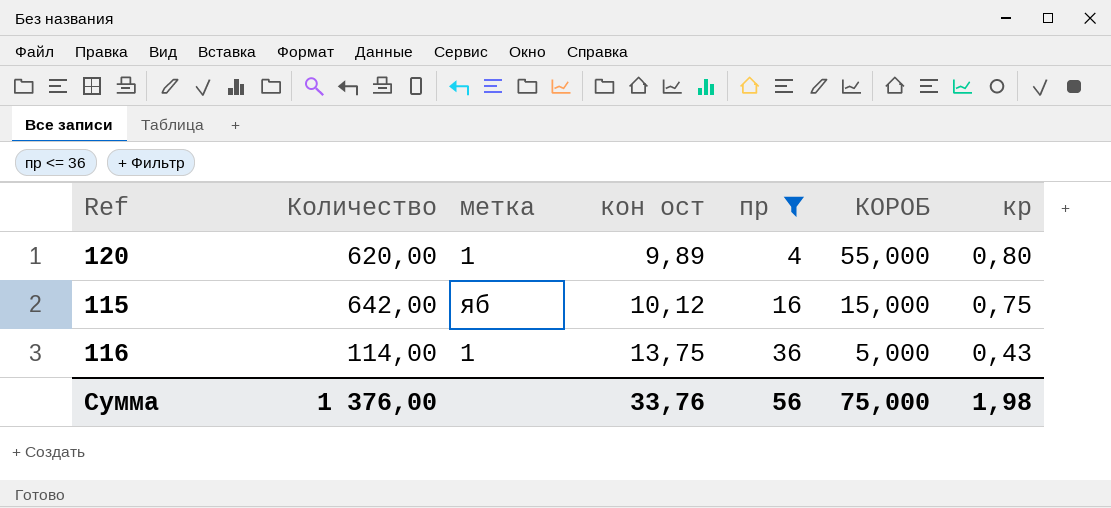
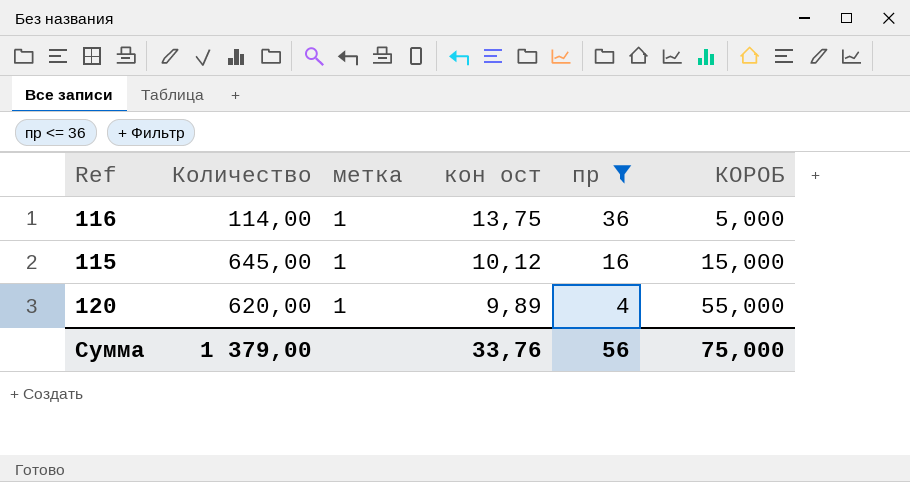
row order: кон ост ascending -> кон ост descending
column кр | position: 7 -> none
115 | Количество: 642,00 -> 645,00
115 | метка: яб -> 1
Сумма | Количество: 1 376,00 -> 1 379,00

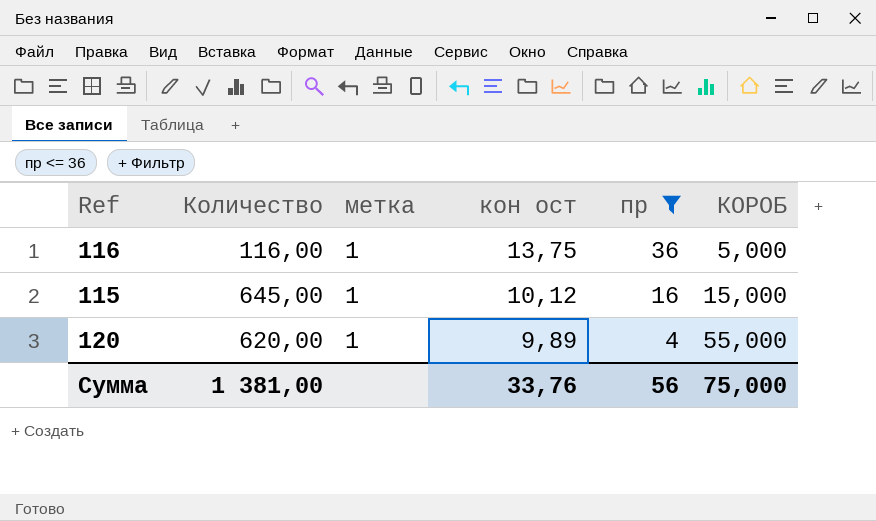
116 | Количество: 114,00 -> 116,00
Сумма | Количество: 1 379,00 -> 1 381,00

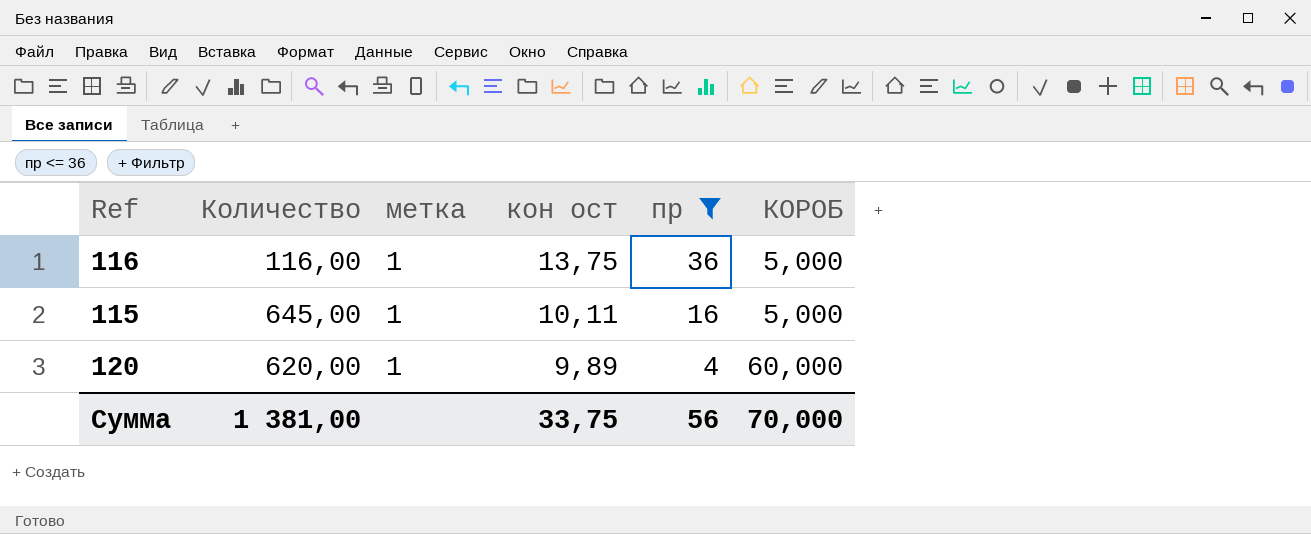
115 | кон ост: 10,12 -> 10,11
115 | КОРОБ: 15,000 -> 5,000
120 | КОРОБ: 55,000 -> 60,000
Сумма | кон ост: 33,76 -> 33,75
Сумма | КОРОБ: 75,000 -> 70,000

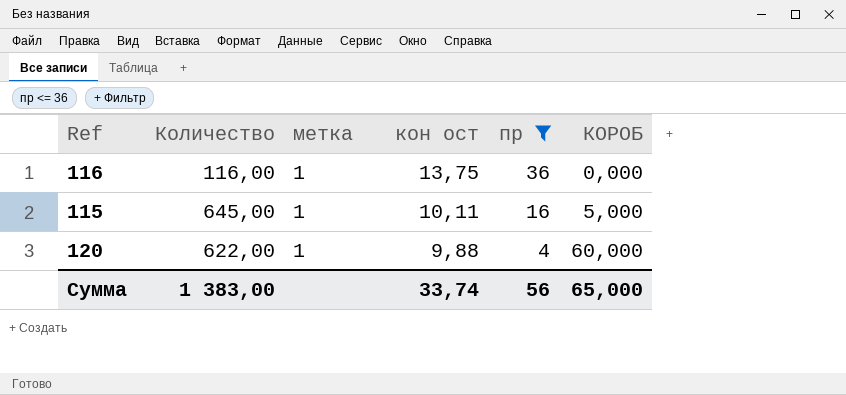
116 | КОРОБ: 5,000 -> 0,000
120 | Количество: 620,00 -> 622,00
120 | кон ост: 9,89 -> 9,88
Сумма | Количество: 1 381,00 -> 1 383,00
Сумма | кон ост: 33,75 -> 33,74
Сумма | КОРОБ: 70,000 -> 65,000

